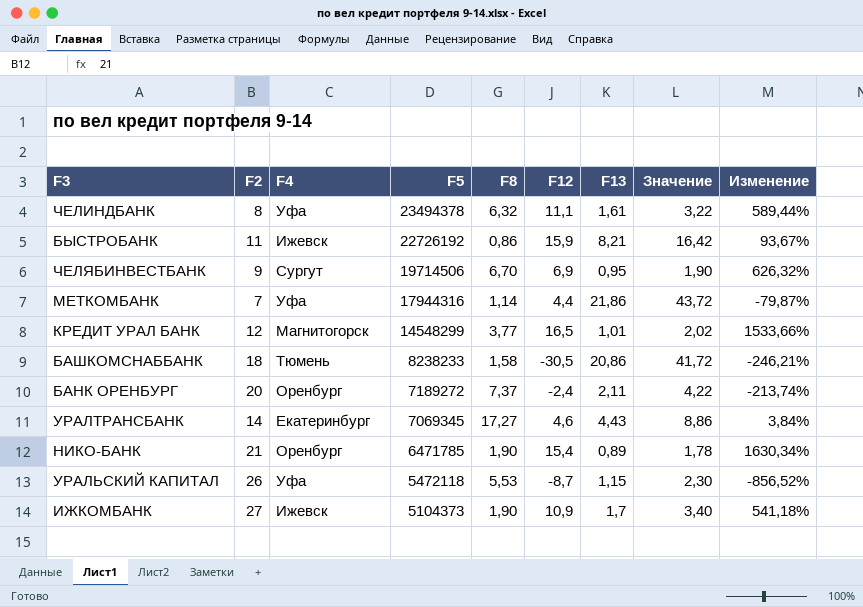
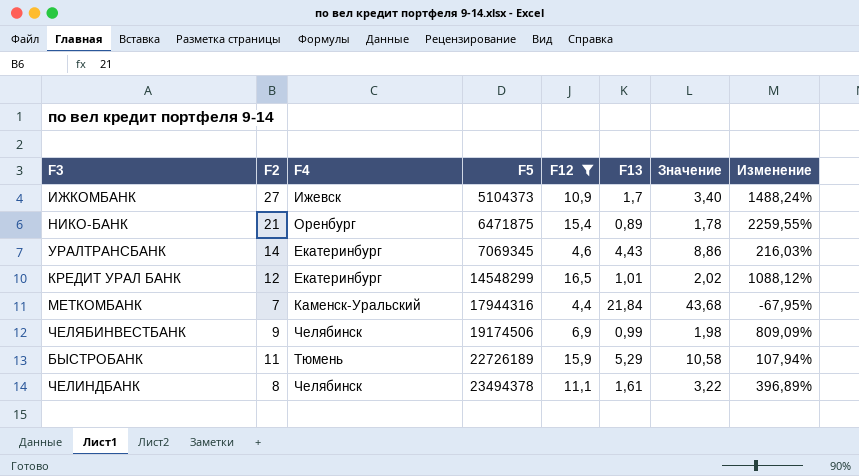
filter: none -> F12 >= 4,4
row order: F5 descending -> F5 ascending
column F8 | position: 5 -> none
column Изменение | formula: ([F12] - [F13]) / [F13] -> ([F2] - [F13]) / [F13]
НИКО-БАНК | F5: 6471785 -> 6471875
КРЕДИТ УРАЛ БАНК | F4: Магнитогорск -> Екатеринбург
МЕТКОМБАНК | F4: Уфа -> Каменск-Уральский
МЕТКОМБАНК | F13: 21,86 -> 21,84
МЕТКОМБАНК | Значение: 43,72 -> 43,68
ЧЕЛЯБИНВЕСТБАНК | F4: Сургут -> Челябинск
ЧЕЛЯБИНВЕСТБАНК | F5: 19714506 -> 19174506
ЧЕЛЯБИНВЕСТБАНК | F13: 0,95 -> 0,99
ЧЕЛЯБИНВЕСТБАНК | Значение: 1,90 -> 1,98
БЫСТРОБАНК | F4: Ижевск -> Тюмень
БЫСТРОБАНК | F5: 22726192 -> 22726189
БЫСТРОБАНК | F13: 8,21 -> 5,29
БЫСТРОБАНК | Значение: 16,42 -> 10,58
ЧЕЛИНДБАНК | F4: Уфа -> Челябинск

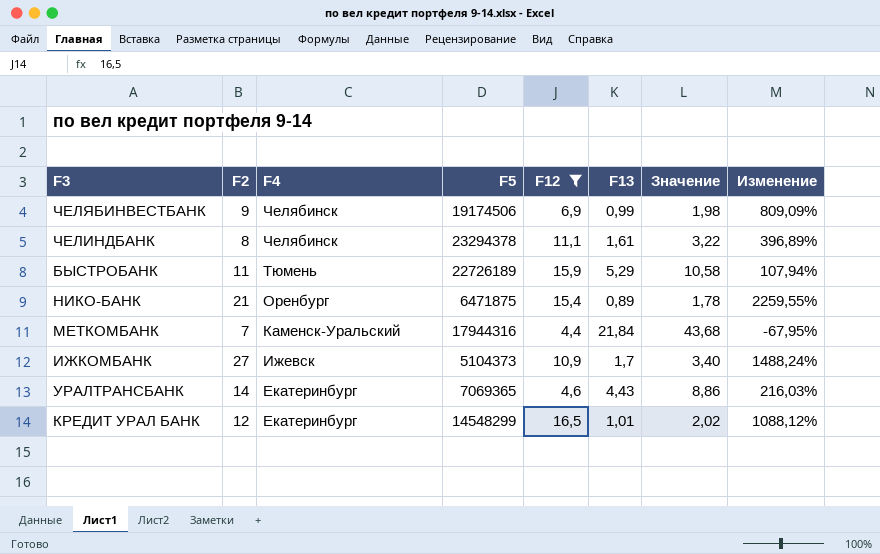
row order: F5 ascending -> F4 descending
ЧЕЛИНДБАНК | F5: 23494378 -> 23294378
УРАЛТРАНСБАНК | F5: 7069345 -> 7069365

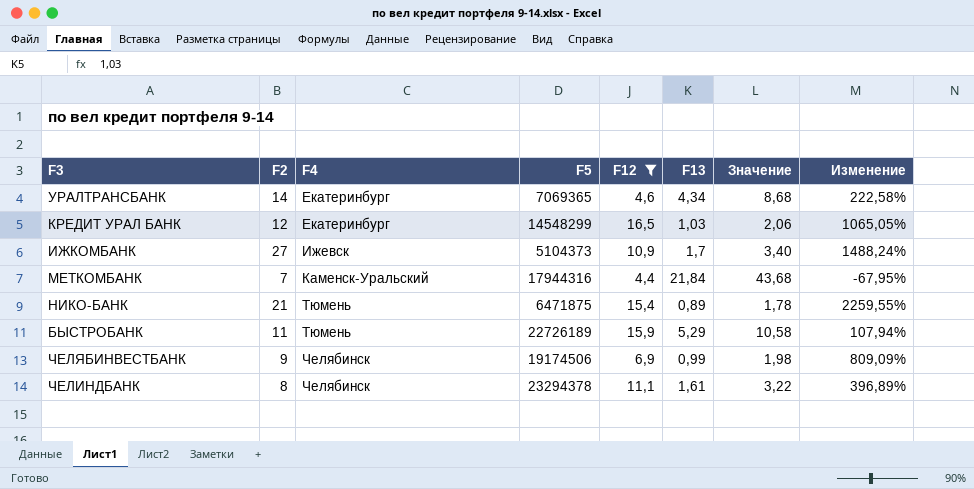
row order: F4 descending -> F4 ascending
УРАЛТРАНСБАНК | F13: 4,43 -> 4,34
УРАЛТРАНСБАНК | Значение: 8,86 -> 8,68
УРАЛТРАНСБАНК | Изменение: 216,03% -> 222,58%
КРЕДИТ УРАЛ БАНК | F13: 1,01 -> 1,03
КРЕДИТ УРАЛ БАНК | Значение: 2,02 -> 2,06
КРЕДИТ УРАЛ БАНК | Изменение: 1088,12% -> 1065,05%
НИКО-БАНК | F4: Оренбург -> Тюмень

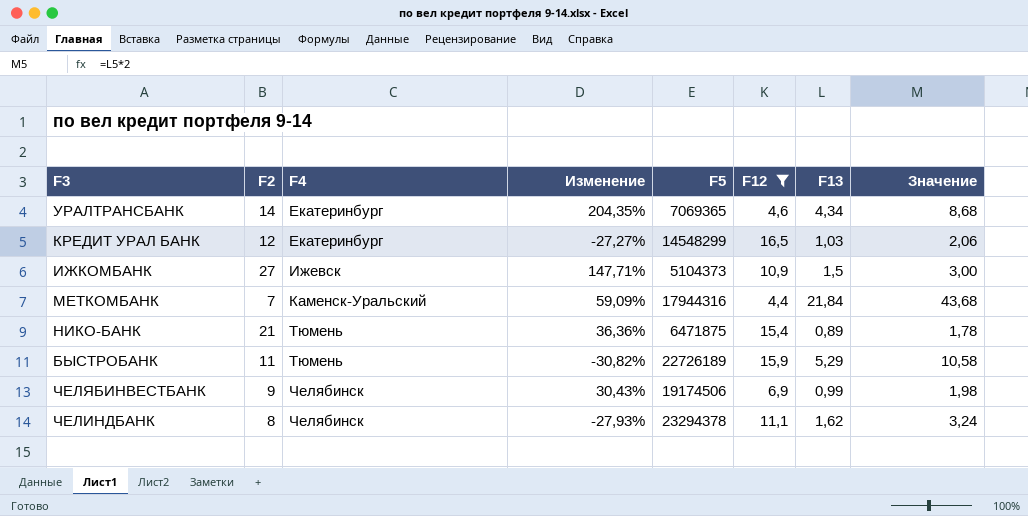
column Изменение | formula: ([F2] - [F13]) / [F13] -> ([F2] - [F12]) / [F12]
column Изменение | position: 8 -> 4
ИЖКОМБАНК | F13: 1,7 -> 1,5
ИЖКОМБАНК | Значение: 3,40 -> 3,00
ЧЕЛИНДБАНК | F13: 1,61 -> 1,62
ЧЕЛИНДБАНК | Значение: 3,22 -> 3,24

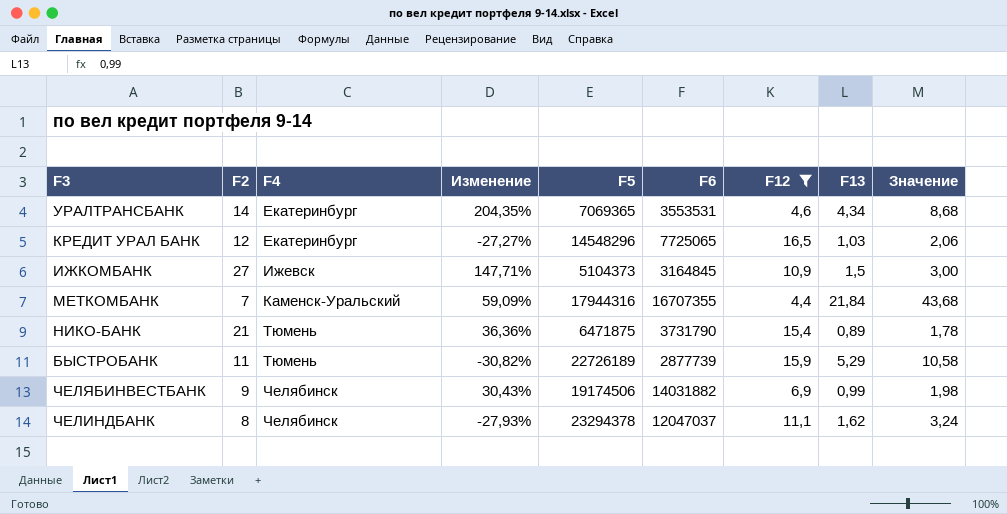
column F6 | position: none -> 6
КРЕДИТ УРАЛ БАНК | F5: 14548299 -> 14548296

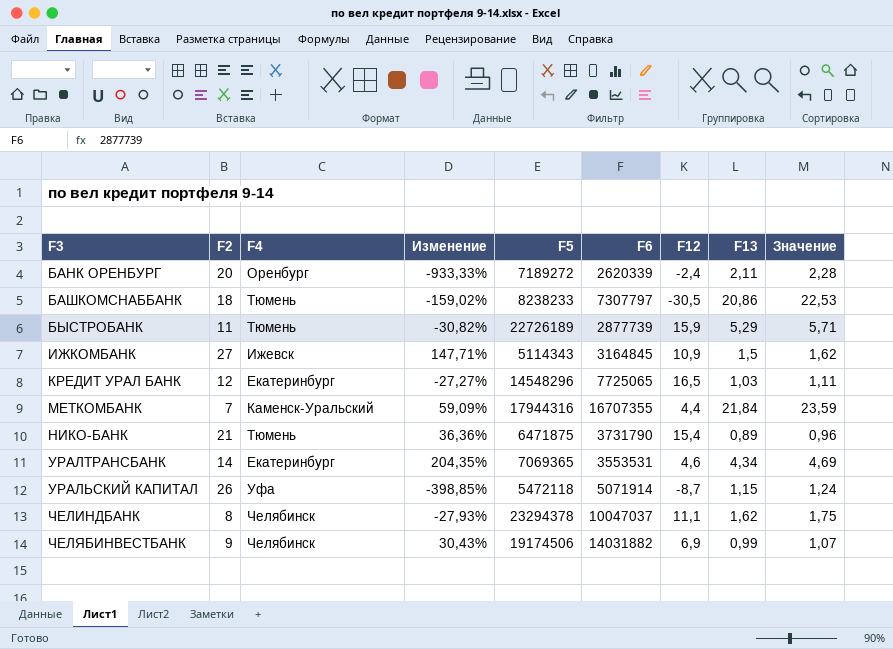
filter: F12 >= 4,4 -> none
row order: F4 ascending -> F3 ascending
column Значение | formula: [F13] * 2 -> [F13] * 1,08
ИЖКОМБАНК | F5: 5104373 -> 5114343
ЧЕЛИНДБАНК | F6: 12047037 -> 10047037

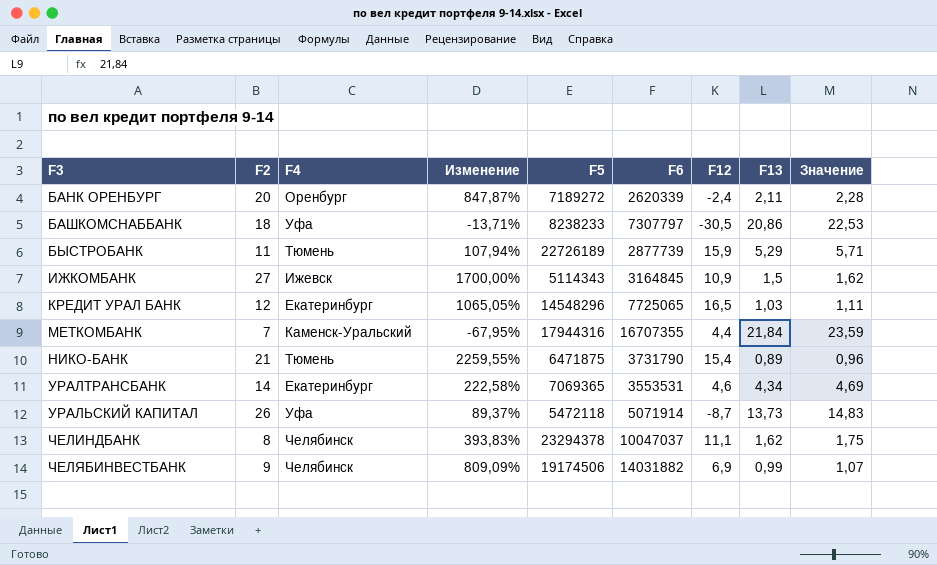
column Изменение | formula: ([F2] - [F12]) / [F12] -> ([F2] - [F13]) / [F13]
БАШКОМСНАББАНК | F4: Тюмень -> Уфа
УРАЛЬСКИЙ КАПИТАЛ | F13: 1,15 -> 13,73
УРАЛЬСКИЙ КАПИТАЛ | Значение: 1,24 -> 14,83

